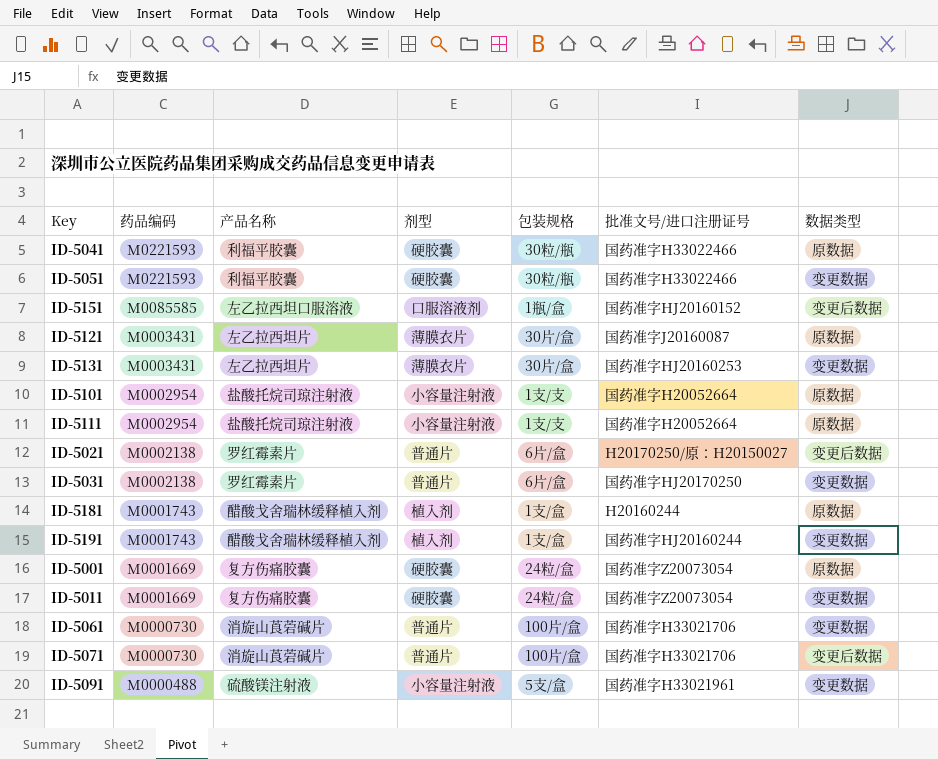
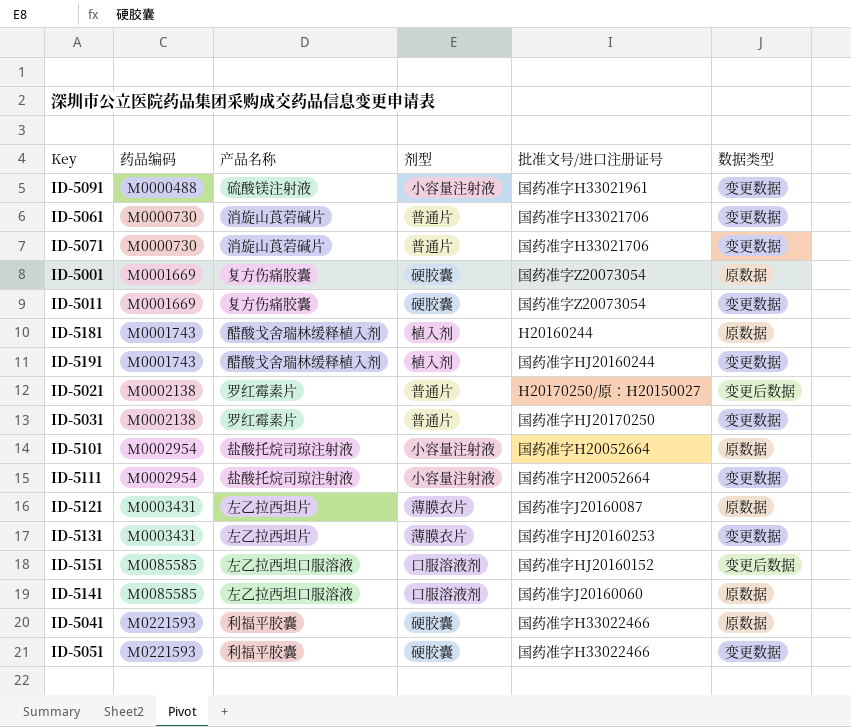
row order: 药品编码 descending -> 药品编码 ascending
column 包装规格 | position: 5 -> none
ID-5071 | 数据类型: 变更后数据 -> 变更数据
ID-5111 | 数据类型: 原数据 -> 变更数据
row ID-5141: none -> M0085585 | 左乙拉西坦口服溶液 | 口服溶液剂 | 国药准字J20160060 | 原数据

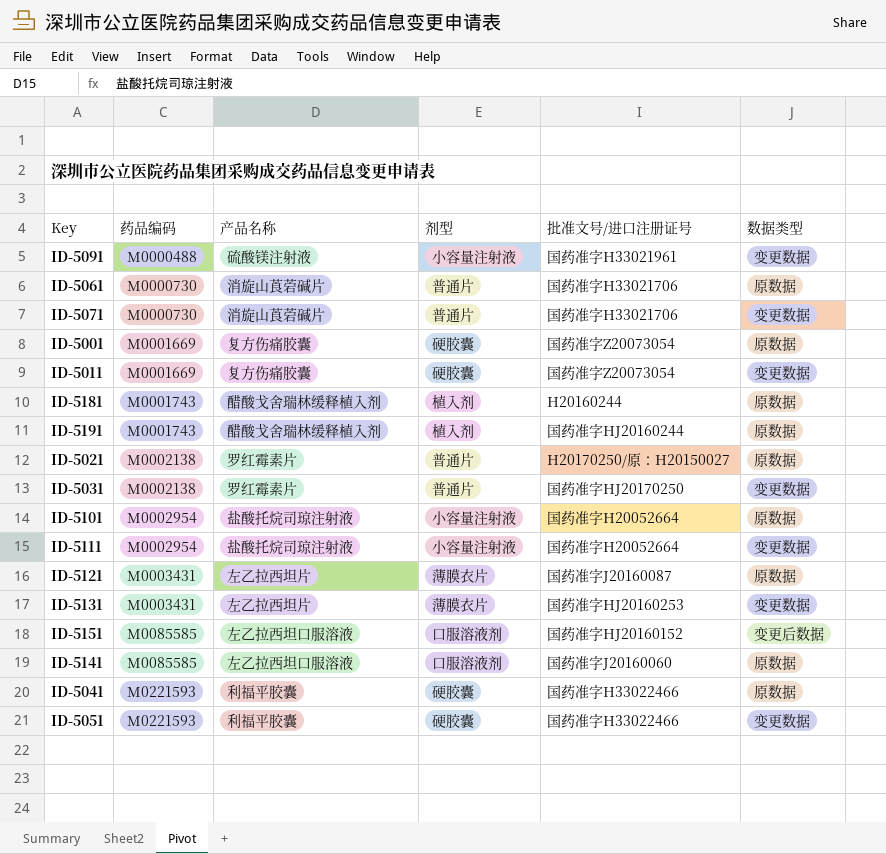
ID-5061 | 数据类型: 变更数据 -> 原数据
ID-5191 | 数据类型: 变更数据 -> 原数据
ID-5021 | 数据类型: 变更后数据 -> 原数据

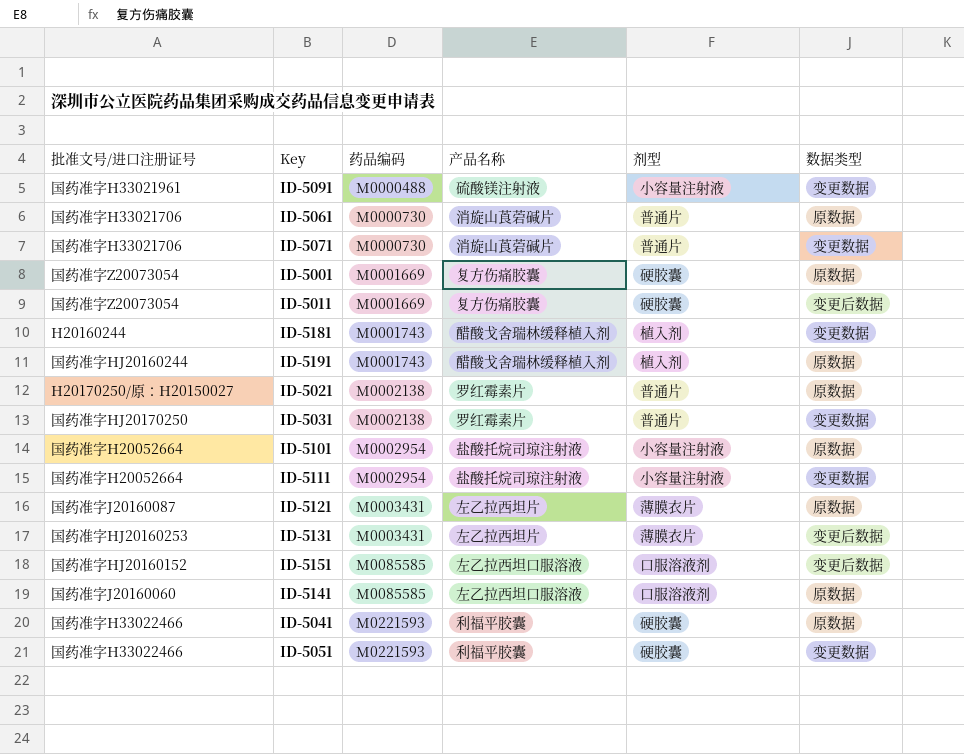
column 批准文号/进口注册证号 | position: 5 -> 1
ID-5011 | 数据类型: 变更数据 -> 变更后数据
ID-5181 | 数据类型: 原数据 -> 变更数据
ID-5131 | 数据类型: 变更数据 -> 变更后数据

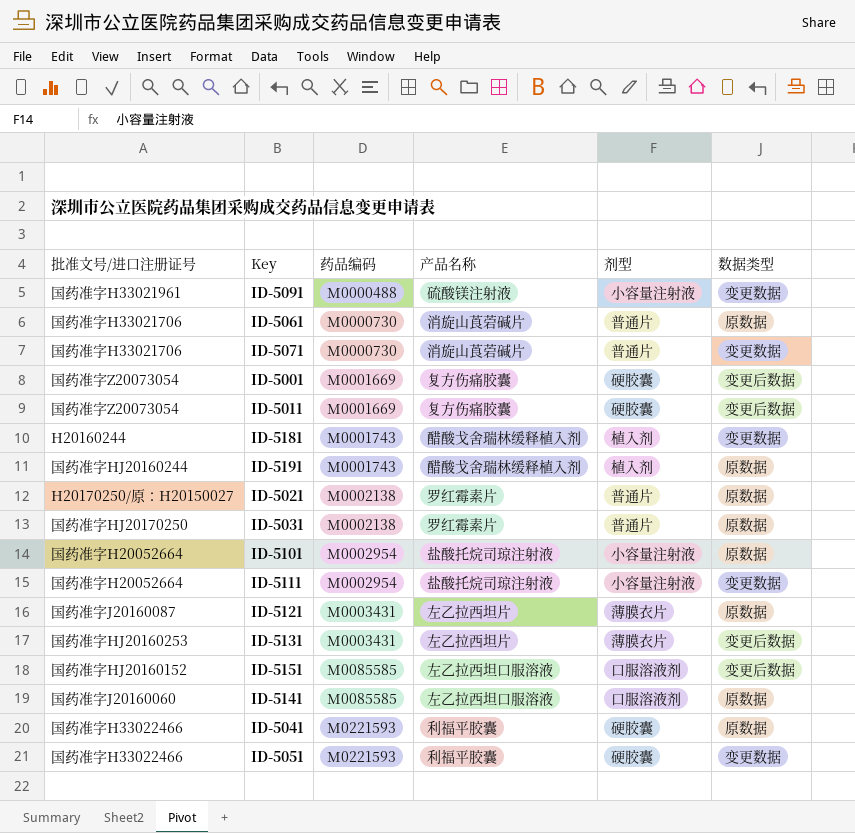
ID-5001 | 数据类型: 原数据 -> 变更后数据
ID-5031 | 数据类型: 变更数据 -> 原数据

